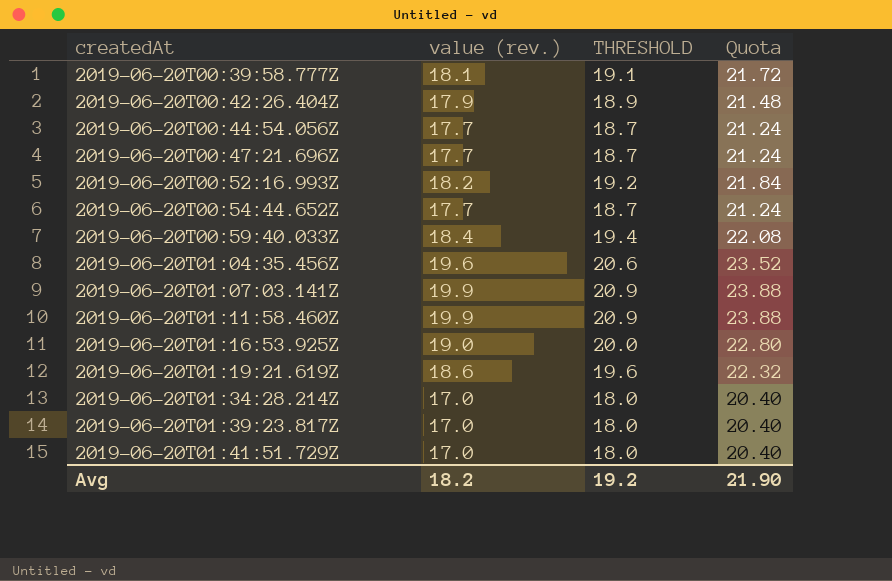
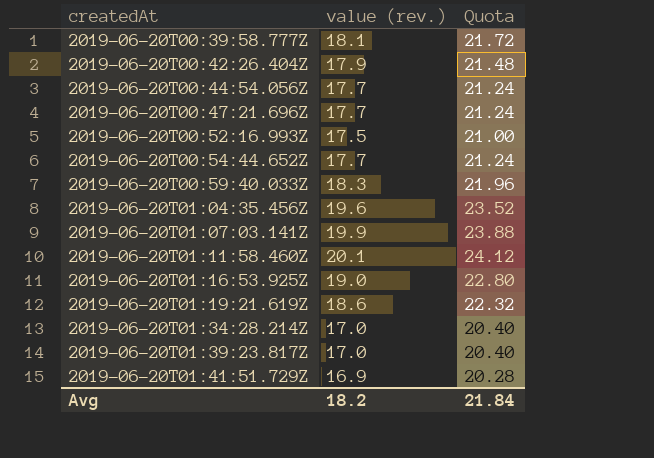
column THRESHOLD | formula: [value (rev.)] + 1 -> none
2019-06-20T00:52:16.993Z | value (rev.): 18.2 -> 17.5
2019-06-20T00:52:16.993Z | Quota: 21.84 -> 21.00
2019-06-20T00:59:40.033Z | value (rev.): 18.4 -> 18.3
2019-06-20T00:59:40.033Z | Quota: 22.08 -> 21.96
2019-06-20T01:11:58.460Z | value (rev.): 19.9 -> 20.1
2019-06-20T01:11:58.460Z | Quota: 23.88 -> 24.12
2019-06-20T01:41:51.729Z | value (rev.): 17.0 -> 16.9
2019-06-20T01:41:51.729Z | Quota: 20.40 -> 20.28
Avg | Quota: 21.90 -> 21.84

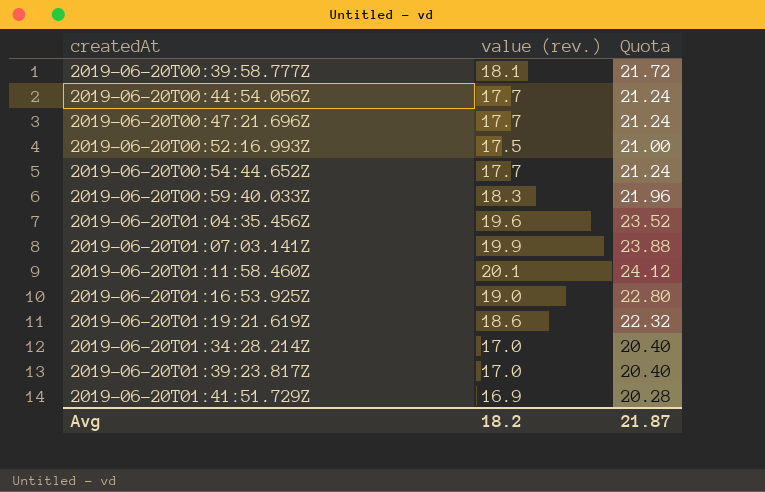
row 2019-06-20T00:42:26.404Z: 17.9 | 21.48 -> none
Avg | Quota: 21.84 -> 21.87

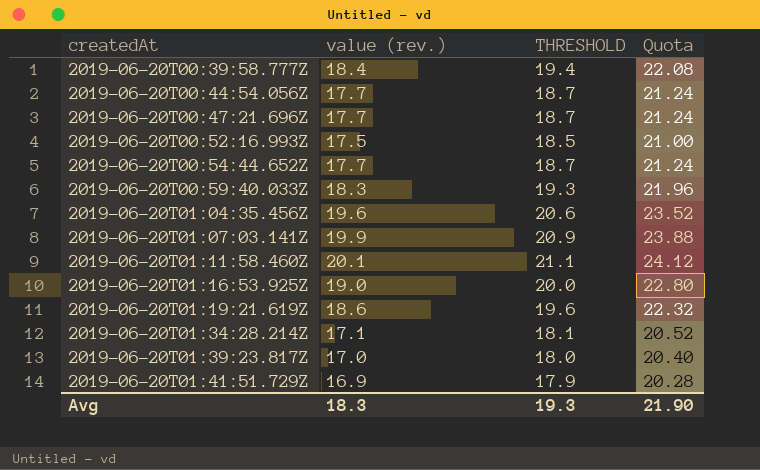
column THRESHOLD | formula: none -> [value (rev.)] + 1
2019-06-20T00:39:58.777Z | value (rev.): 18.1 -> 18.4
2019-06-20T00:39:58.777Z | Quota: 21.72 -> 22.08
2019-06-20T01:34:28.214Z | value (rev.): 17.0 -> 17.1
2019-06-20T01:34:28.214Z | Quota: 20.40 -> 20.52
Avg | value (rev.): 18.2 -> 18.3
Avg | Quota: 21.87 -> 21.90

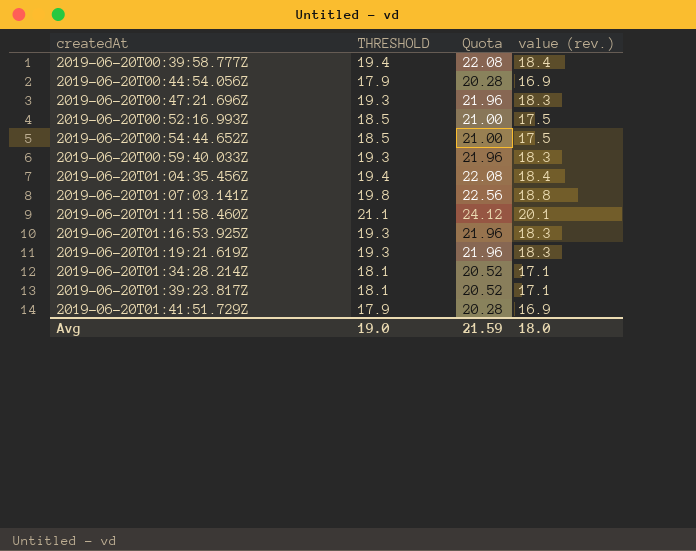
column value (rev.) | position: 2 -> 4
2019-06-20T00:44:54.056Z | THRESHOLD: 18.7 -> 17.9
2019-06-20T00:44:54.056Z | Quota: 21.24 -> 20.28
2019-06-20T00:44:54.056Z | value (rev.): 17.7 -> 16.9
2019-06-20T00:47:21.696Z | THRESHOLD: 18.7 -> 19.3
2019-06-20T00:47:21.696Z | Quota: 21.24 -> 21.96
2019-06-20T00:47:21.696Z | value (rev.): 17.7 -> 18.3
2019-06-20T00:54:44.652Z | THRESHOLD: 18.7 -> 18.5
2019-06-20T00:54:44.652Z | Quota: 21.24 -> 21.00
2019-06-20T00:54:44.652Z | value (rev.): 17.7 -> 17.5
2019-06-20T01:04:35.456Z | THRESHOLD: 20.6 -> 19.4
2019-06-20T01:04:35.456Z | Quota: 23.52 -> 22.08
2019-06-20T01:04:35.456Z | value (rev.): 19.6 -> 18.4
2019-06-20T01:07:03.141Z | THRESHOLD: 20.9 -> 19.8
2019-06-20T01:07:03.141Z | Quota: 23.88 -> 22.56
2019-06-20T01:07:03.141Z | value (rev.): 19.9 -> 18.8
2019-06-20T01:16:53.925Z | THRESHOLD: 20.0 -> 19.3
2019-06-20T01:16:53.925Z | Quota: 22.80 -> 21.96
2019-06-20T01:16:53.925Z | value (rev.): 19.0 -> 18.3
2019-06-20T01:19:21.619Z | THRESHOLD: 19.6 -> 19.3
2019-06-20T01:19:21.619Z | Quota: 22.32 -> 21.96
2019-06-20T01:19:21.619Z | value (rev.): 18.6 -> 18.3
2019-06-20T01:39:23.817Z | THRESHOLD: 18.0 -> 18.1
2019-06-20T01:39:23.817Z | Quota: 20.40 -> 20.52
2019-06-20T01:39:23.817Z | value (rev.): 17.0 -> 17.1
Avg | THRESHOLD: 19.3 -> 19.0
Avg | Quota: 21.90 -> 21.59
Avg | value (rev.): 18.3 -> 18.0

